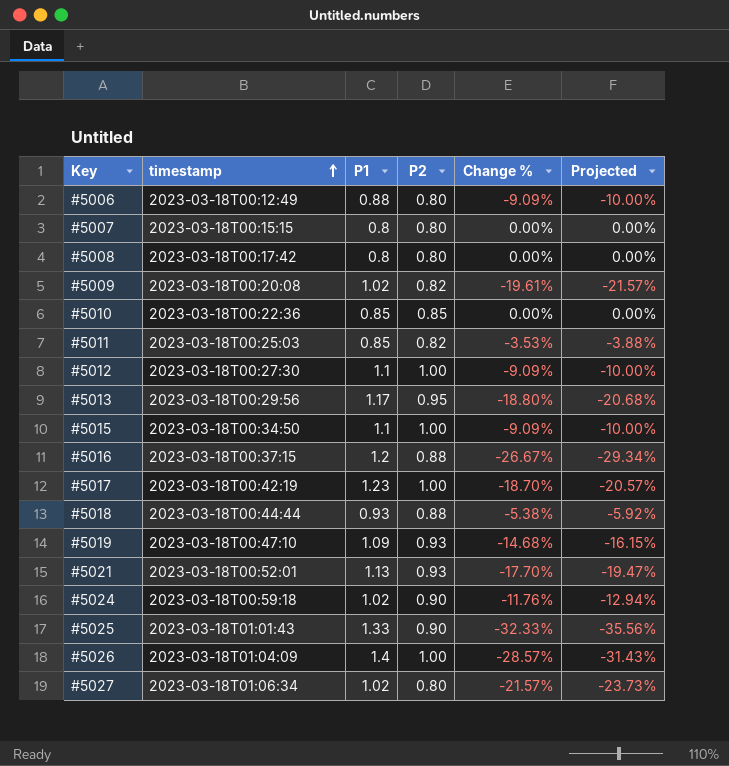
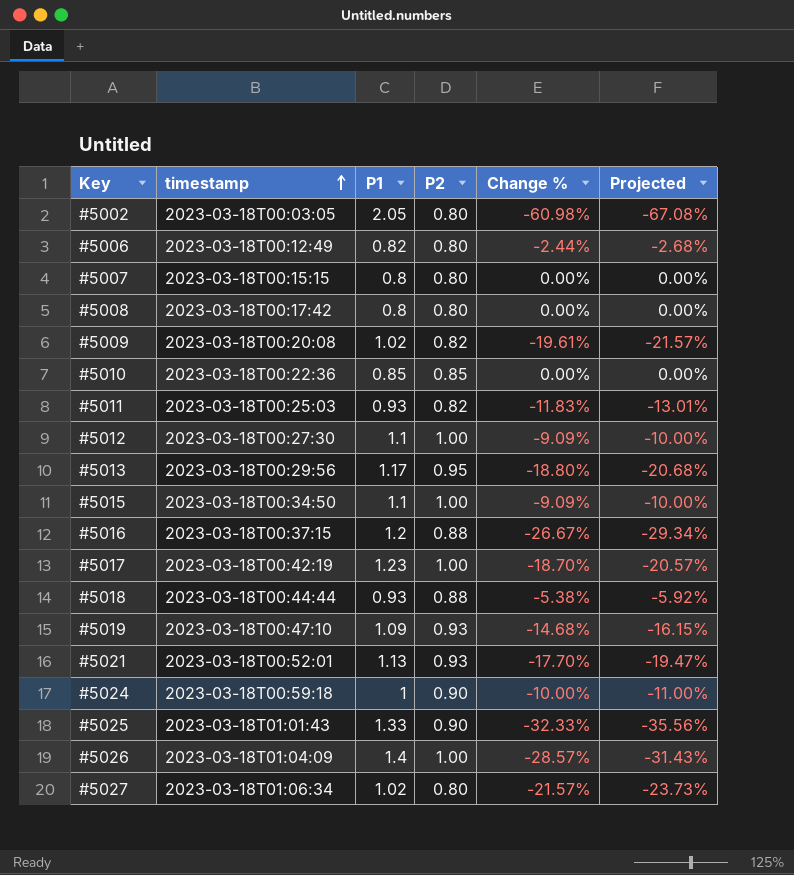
row #5002: none -> 2023-03-18T00:03:05 | 2.05 | 0.80 | -60.98% | -67.08%
#5006 | P1: 0.88 -> 0.82
#5006 | Change %: -9.09% -> -2.44%
#5006 | Projected: -10.00% -> -2.68%
#5011 | P1: 0.85 -> 0.93
#5011 | Change %: -3.53% -> -11.83%
#5011 | Projected: -3.88% -> -13.01%
#5024 | P1: 1.02 -> 1
#5024 | Change %: -11.76% -> -10.00%
#5024 | Projected: -12.94% -> -11.00%

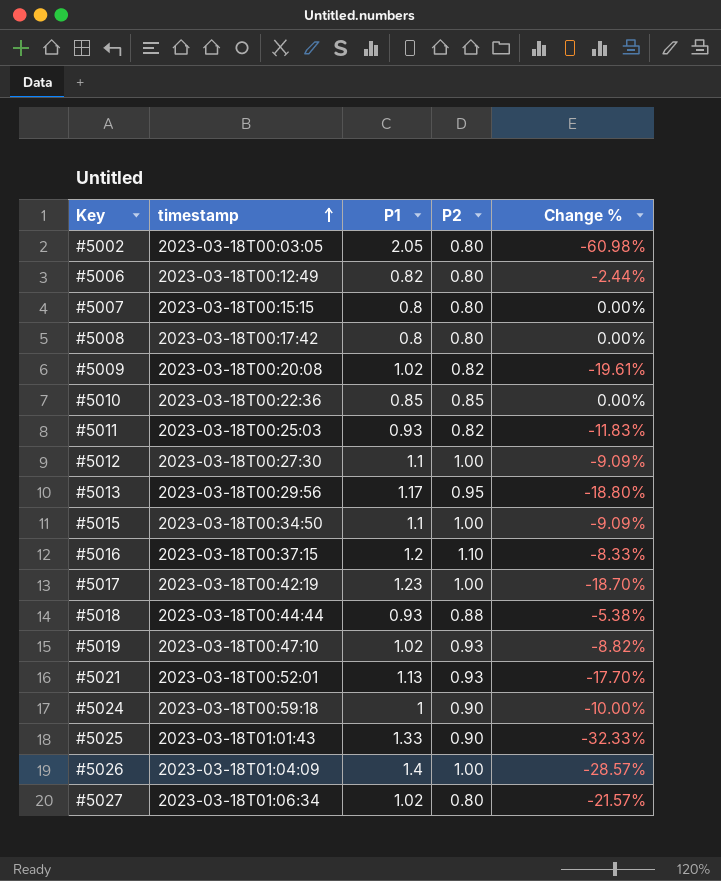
column Projected | formula: [Change %] * 1.1 -> none
#5016 | P2: 0.88 -> 1.10
#5016 | Change %: -26.67% -> -8.33%
#5019 | P1: 1.09 -> 1.02
#5019 | Change %: -14.68% -> -8.82%

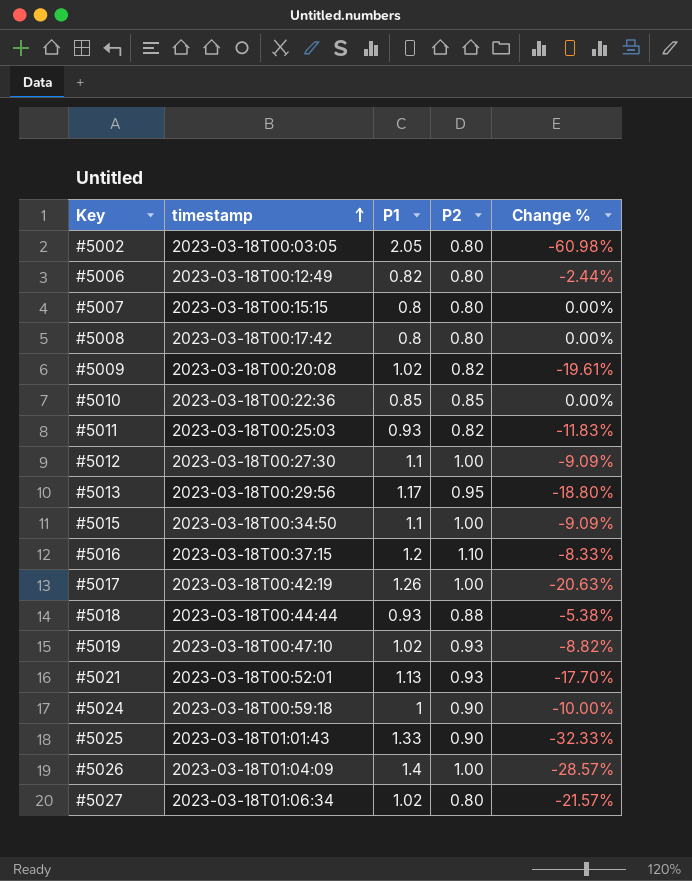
#5017 | P1: 1.23 -> 1.26
#5017 | Change %: -18.70% -> -20.63%

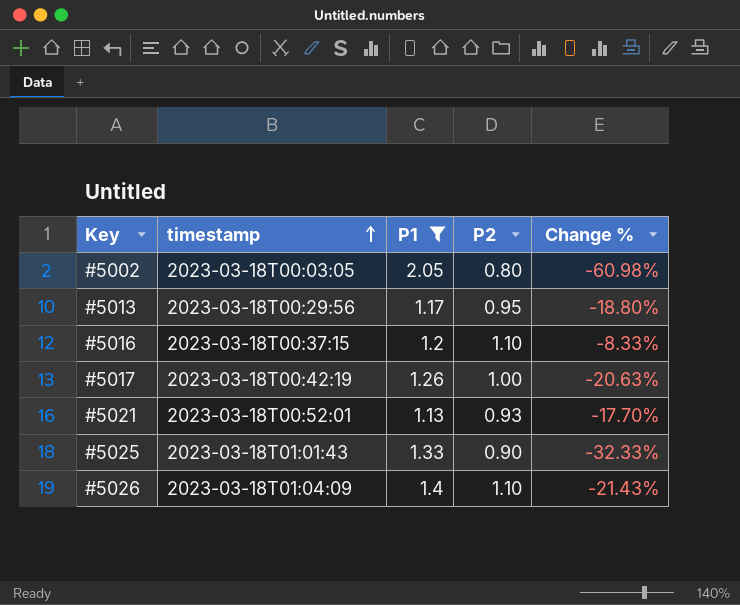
filter: none -> P1 >= 1.13
#5026 | P2: 1.00 -> 1.10
#5026 | Change %: -28.57% -> -21.43%

